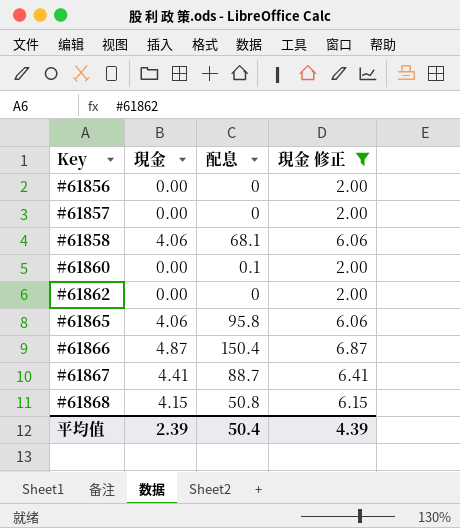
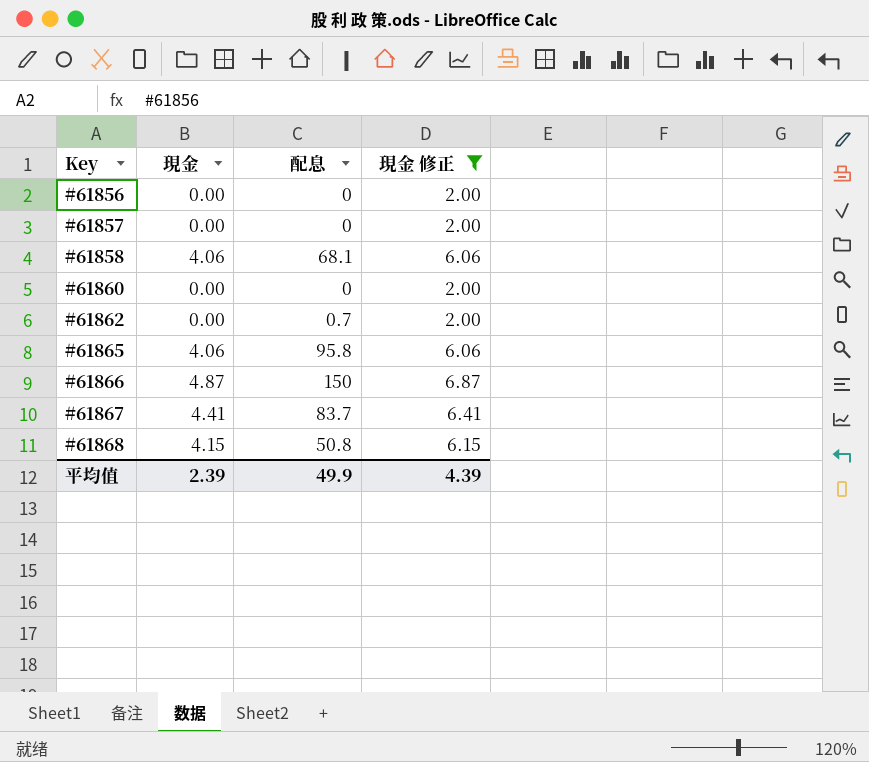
#61860 | 配息: 0.1 -> 0
#61862 | 配息: 0 -> 0.7
#61866 | 配息: 150.4 -> 150
#61867 | 配息: 88.7 -> 83.7
平均值 | 配息: 50.4 -> 49.9

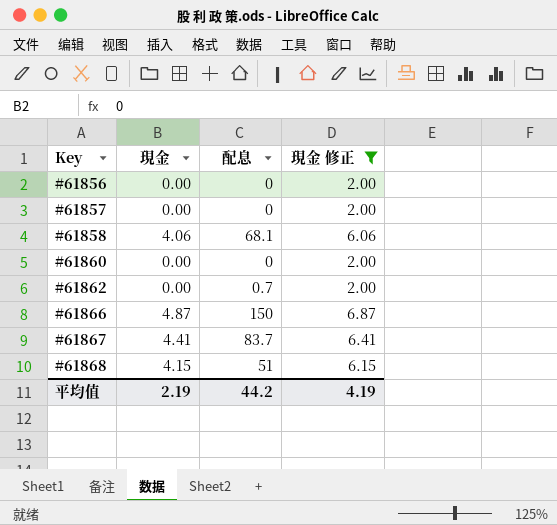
row #61865: 4.06 | 95.8 | 6.06 -> none
#61868 | 配息: 50.8 -> 51
平均值 | 現金: 2.39 -> 2.19
平均值 | 配息: 49.9 -> 44.2
平均值 | 現金 修正: 4.39 -> 4.19

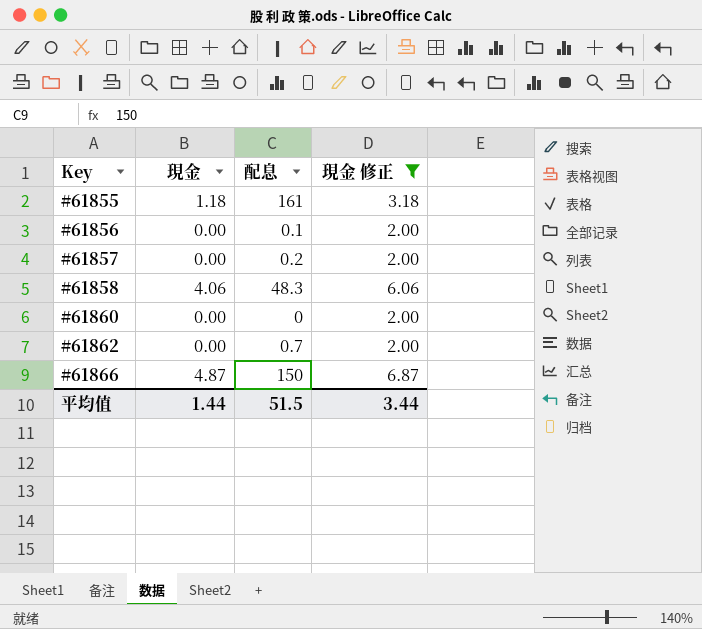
row #61867: 4.41 | 83.7 | 6.41 -> none
row #61868: 4.15 | 51 | 6.15 -> none
row #61855: none -> 1.18 | 161 | 3.18
#61856 | 配息: 0 -> 0.1
#61857 | 配息: 0 -> 0.2
#61858 | 配息: 68.1 -> 48.3
平均值 | 現金: 2.19 -> 1.44
平均值 | 配息: 44.2 -> 51.5
平均值 | 現金 修正: 4.19 -> 3.44

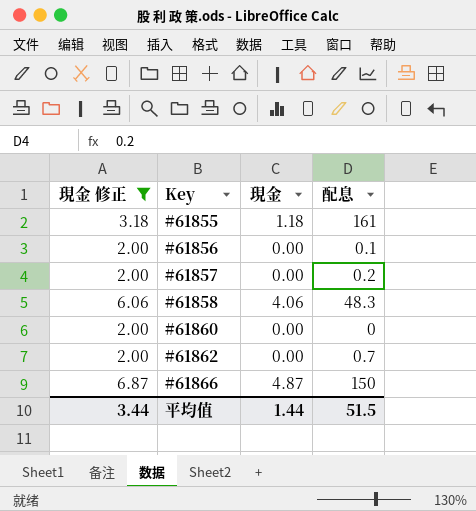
column 現金 修正 | position: 4 -> 1

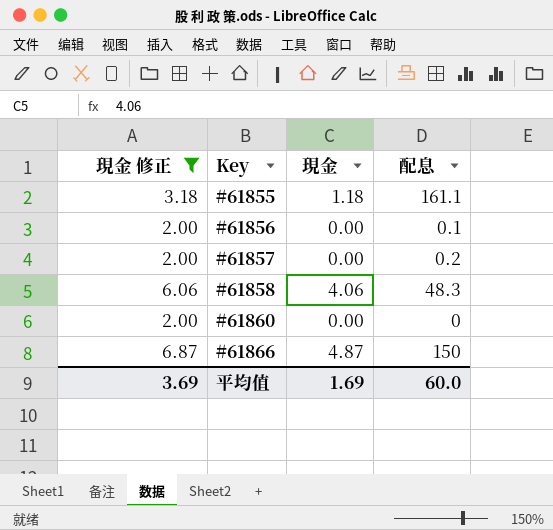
row #61862: 2.00 | 0.00 | 0.7 -> none
#61855 | 配息: 161 -> 161.1
平均值 | 現金 修正: 3.44 -> 3.69
平均值 | 現金: 1.44 -> 1.69
平均值 | 配息: 51.5 -> 60.0

